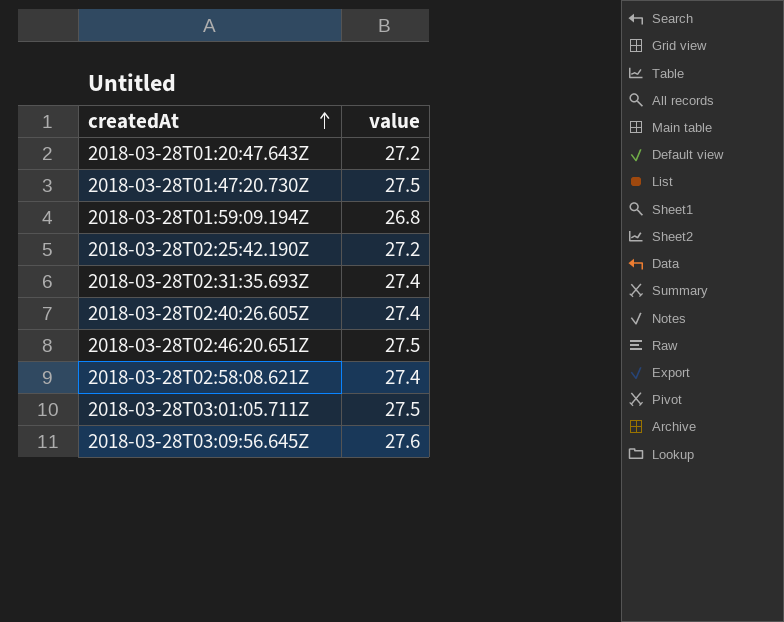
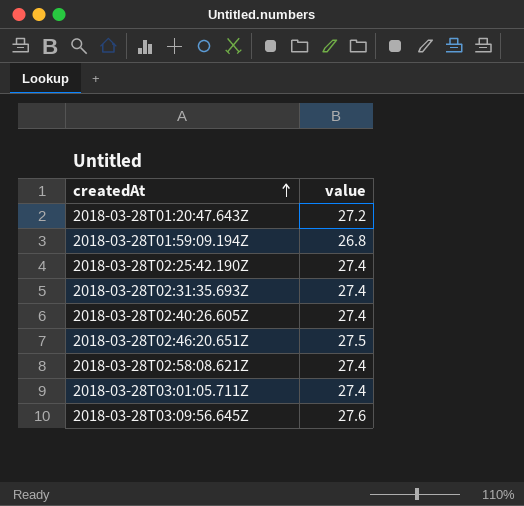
row 2018-03-28T01:47:20.730Z: 27.5 -> none
2018-03-28T02:25:42.190Z | value: 27.2 -> 27.4
2018-03-28T03:01:05.711Z | value: 27.5 -> 27.4

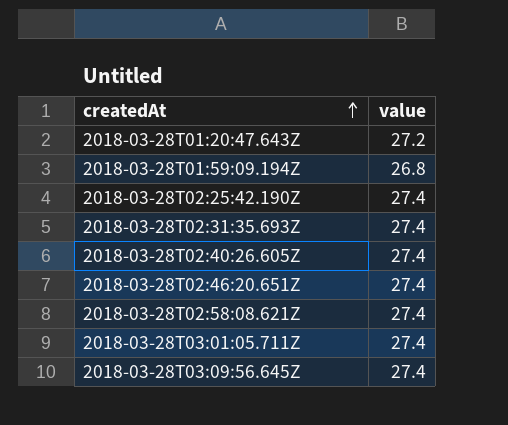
2018-03-28T02:46:20.651Z | value: 27.5 -> 27.4
2018-03-28T03:09:56.645Z | value: 27.6 -> 27.4

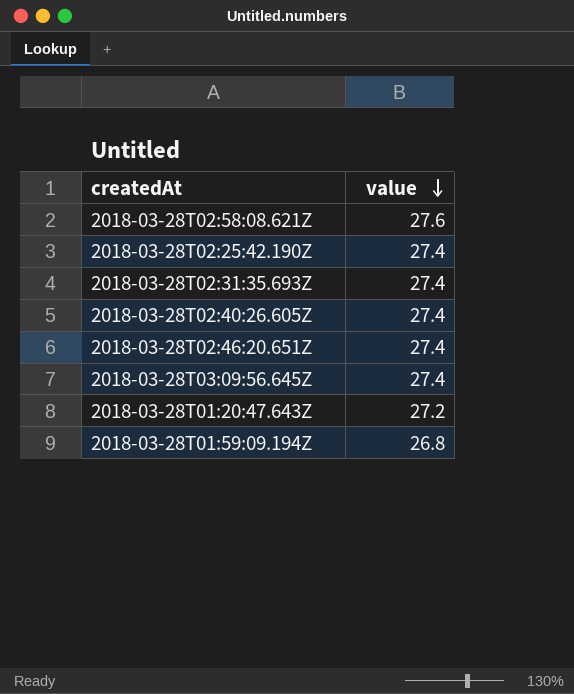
row order: createdAt ascending -> value descending
row 2018-03-28T03:01:05.711Z: 27.4 -> none
2018-03-28T02:58:08.621Z | value: 27.4 -> 27.6

